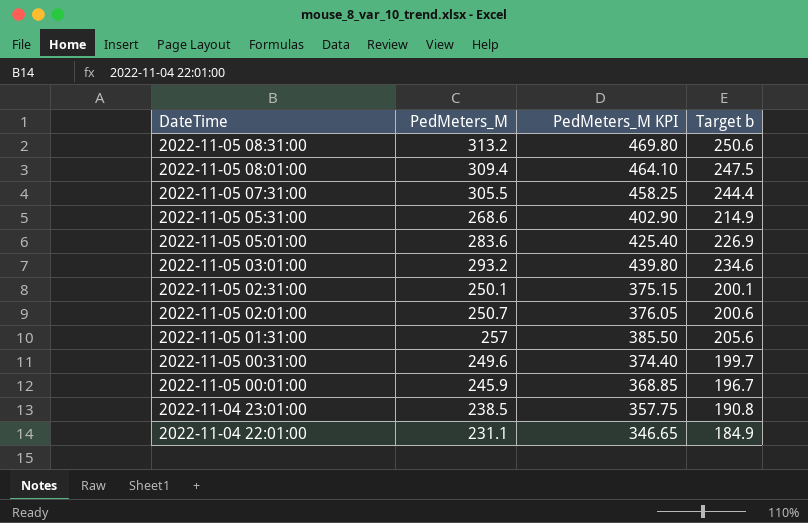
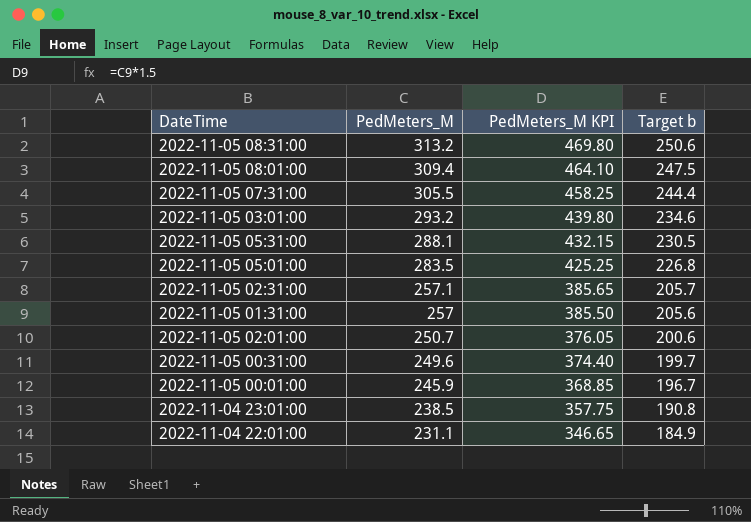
row order: DateTime descending -> PedMeters_M descending
2022-11-05 05:31:00 | PedMeters_M: 268.6 -> 288.1
2022-11-05 05:31:00 | PedMeters_M KPI: 402.90 -> 432.15
2022-11-05 05:31:00 | Target b: 214.9 -> 230.5
2022-11-05 05:01:00 | PedMeters_M: 283.6 -> 283.5
2022-11-05 05:01:00 | PedMeters_M KPI: 425.40 -> 425.25
2022-11-05 05:01:00 | Target b: 226.9 -> 226.8
2022-11-05 02:31:00 | PedMeters_M: 250.1 -> 257.1
2022-11-05 02:31:00 | PedMeters_M KPI: 375.15 -> 385.65
2022-11-05 02:31:00 | Target b: 200.1 -> 205.7

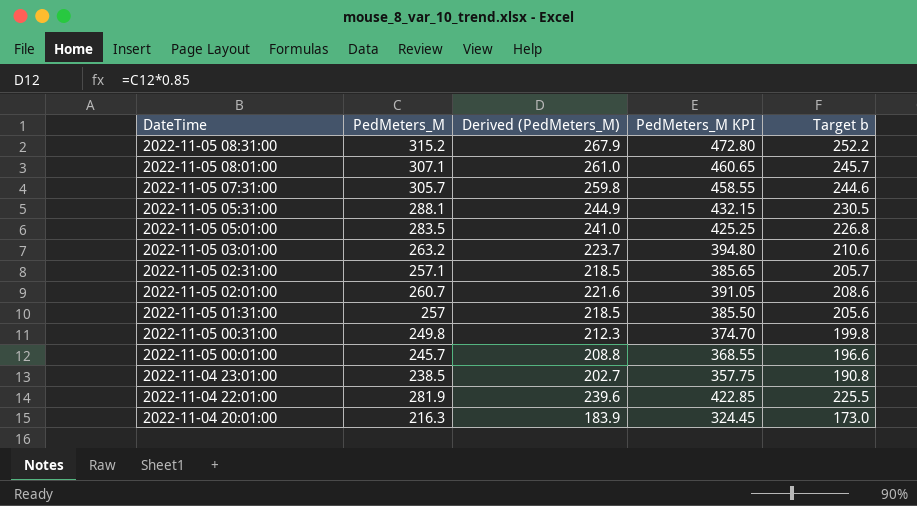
row order: PedMeters_M descending -> DateTime descending
column Derived (PedMeters_M) | formula: none -> [PedMeters_M] * 0.85
2022-11-05 08:31:00 | PedMeters_M: 313.2 -> 315.2
2022-11-05 08:31:00 | PedMeters_M KPI: 469.80 -> 472.80
2022-11-05 08:31:00 | Target b: 250.6 -> 252.2
2022-11-05 08:01:00 | PedMeters_M: 309.4 -> 307.1
2022-11-05 08:01:00 | PedMeters_M KPI: 464.10 -> 460.65
2022-11-05 08:01:00 | Target b: 247.5 -> 245.7
2022-11-05 07:31:00 | PedMeters_M: 305.5 -> 305.7
2022-11-05 07:31:00 | PedMeters_M KPI: 458.25 -> 458.55
2022-11-05 07:31:00 | Target b: 244.4 -> 244.6
2022-11-05 03:01:00 | PedMeters_M: 293.2 -> 263.2
2022-11-05 03:01:00 | PedMeters_M KPI: 439.80 -> 394.80
2022-11-05 03:01:00 | Target b: 234.6 -> 210.6
2022-11-05 02:01:00 | PedMeters_M: 250.7 -> 260.7
2022-11-05 02:01:00 | PedMeters_M KPI: 376.05 -> 391.05
2022-11-05 02:01:00 | Target b: 200.6 -> 208.6
2022-11-05 00:31:00 | PedMeters_M: 249.6 -> 249.8
2022-11-05 00:31:00 | PedMeters_M KPI: 374.40 -> 374.70
2022-11-05 00:31:00 | Target b: 199.7 -> 199.8
2022-11-05 00:01:00 | PedMeters_M: 245.9 -> 245.7
2022-11-05 00:01:00 | PedMeters_M KPI: 368.85 -> 368.55
2022-11-05 00:01:00 | Target b: 196.7 -> 196.6
2022-11-04 22:01:00 | PedMeters_M: 231.1 -> 281.9
2022-11-04 22:01:00 | PedMeters_M KPI: 346.65 -> 422.85
2022-11-04 22:01:00 | Target b: 184.9 -> 225.5
row 2022-11-04 20:01:00: none -> 216.3 | 183.9 | 324.45 | 173.0

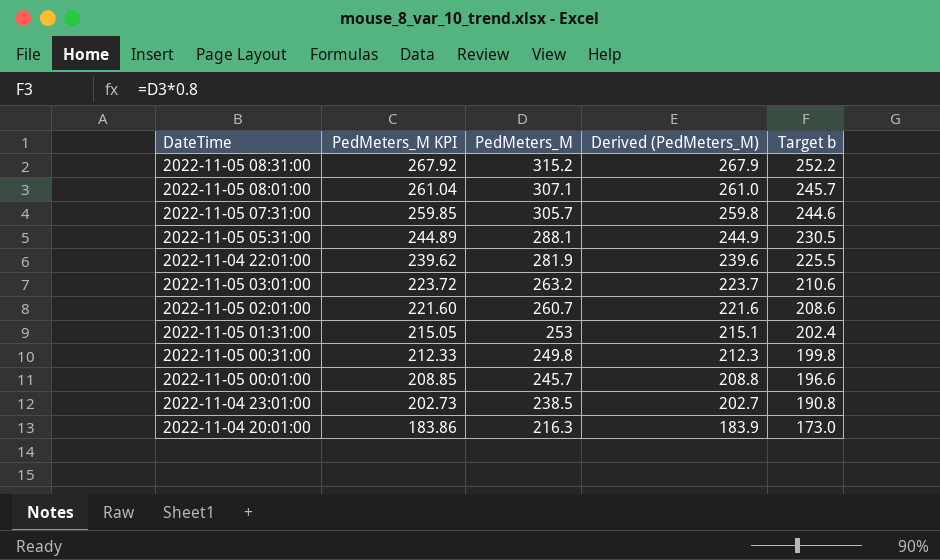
row order: DateTime descending -> PedMeters_M KPI descending
column PedMeters_M KPI | formula: [PedMeters_M] * 1.5 -> [PedMeters_M] * 0.85
column PedMeters_M KPI | position: 4 -> 2
row 2022-11-05 05:01:00: 283.5 | 241.0 | 425.25 | 226.8 -> none
row 2022-11-05 02:31:00: 257.1 | 218.5 | 385.65 | 205.7 -> none
2022-11-05 01:31:00 | PedMeters_M: 257 -> 253
2022-11-05 01:31:00 | Derived (PedMeters_M): 218.5 -> 215.1
2022-11-05 01:31:00 | Target b: 205.6 -> 202.4

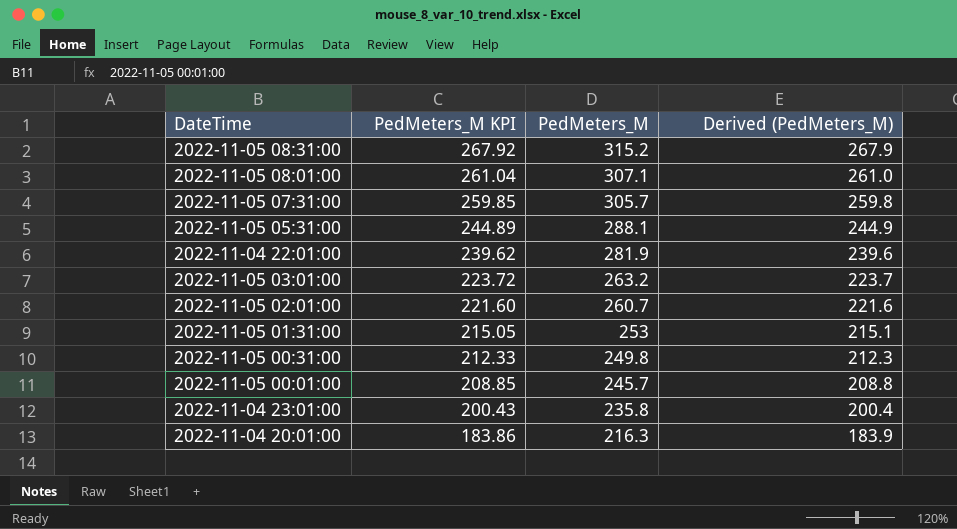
column Target b | formula: [PedMeters_M] * 0.8 -> none
2022-11-04 23:01:00 | PedMeters_M KPI: 202.73 -> 200.43
2022-11-04 23:01:00 | PedMeters_M: 238.5 -> 235.8
2022-11-04 23:01:00 | Derived (PedMeters_M): 202.7 -> 200.4

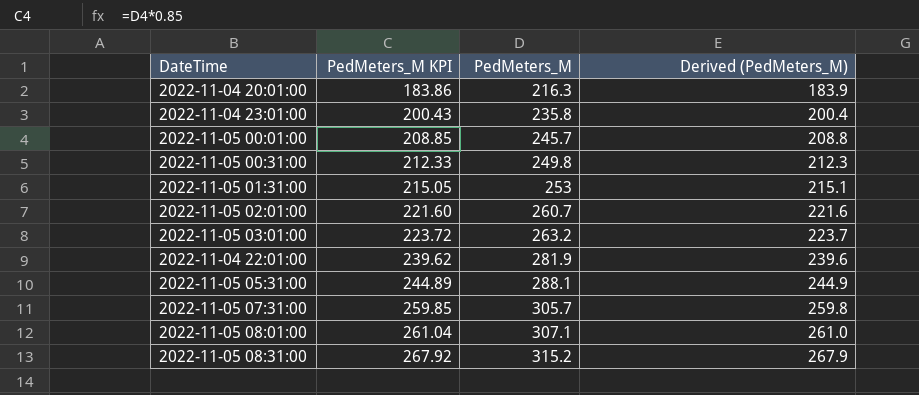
row order: PedMeters_M KPI descending -> PedMeters_M KPI ascending

